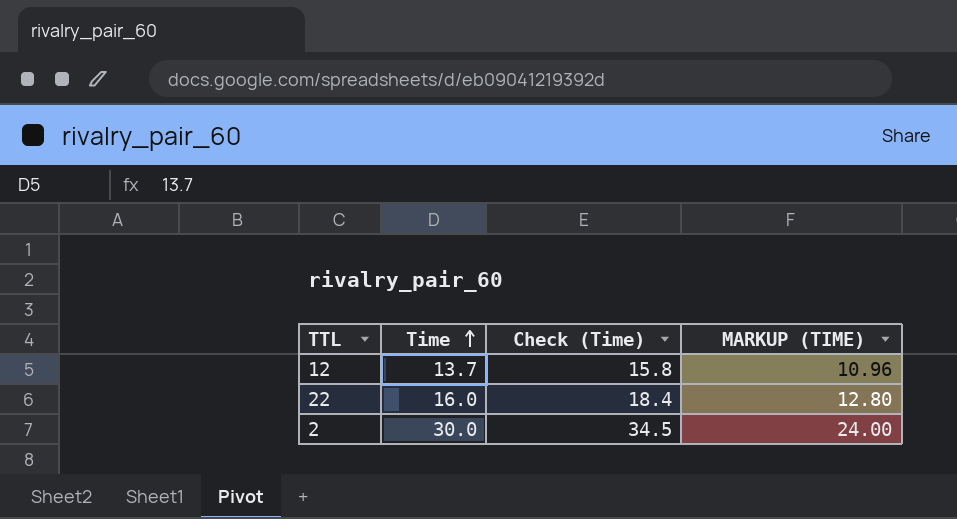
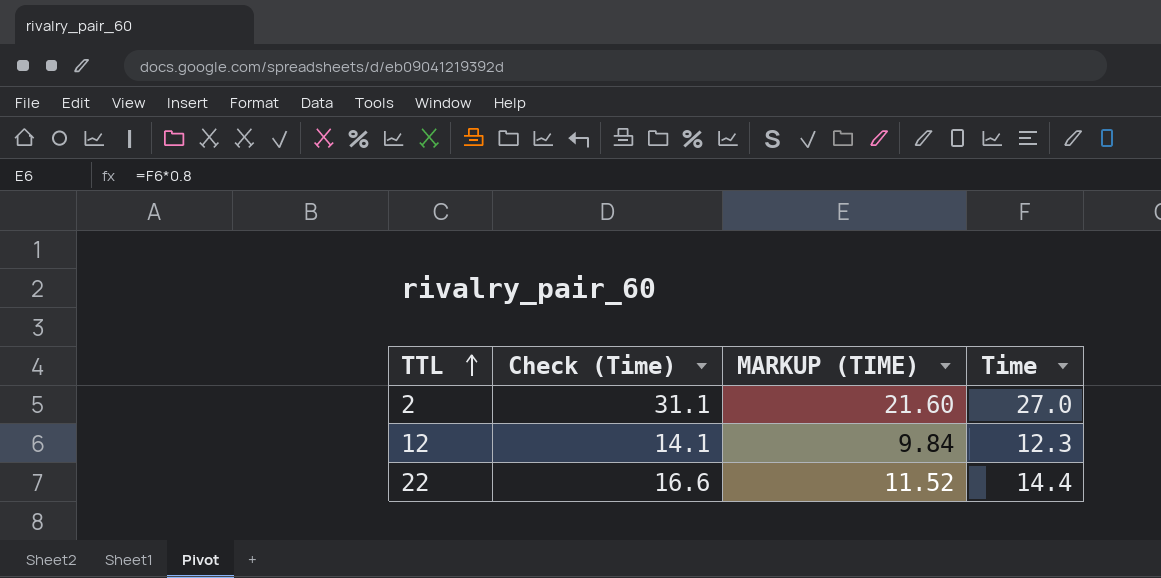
row order: Time ascending -> TTL ascending
column Time | position: 2 -> 4
2 | Check (Time): 34.5 -> 31.1
2 | MARKUP (TIME): 24.00 -> 21.60
2 | Time: 30.0 -> 27.0
12 | Check (Time): 15.8 -> 14.1
12 | MARKUP (TIME): 10.96 -> 9.84
12 | Time: 13.7 -> 12.3
22 | Check (Time): 18.4 -> 16.6
22 | MARKUP (TIME): 12.80 -> 11.52
22 | Time: 16.0 -> 14.4

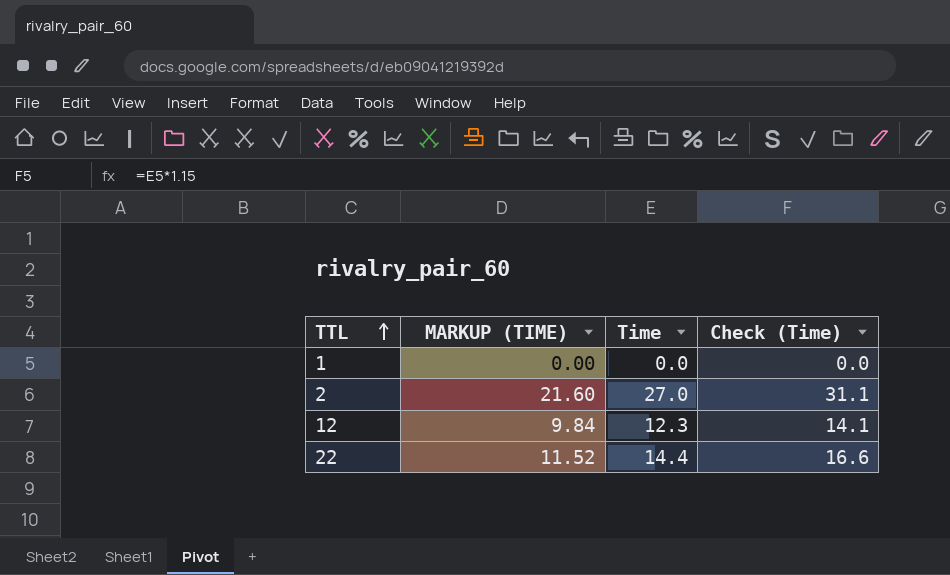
column Check (Time) | position: 2 -> 4
row 1: none -> 0.00 | 0.0 | 0.0

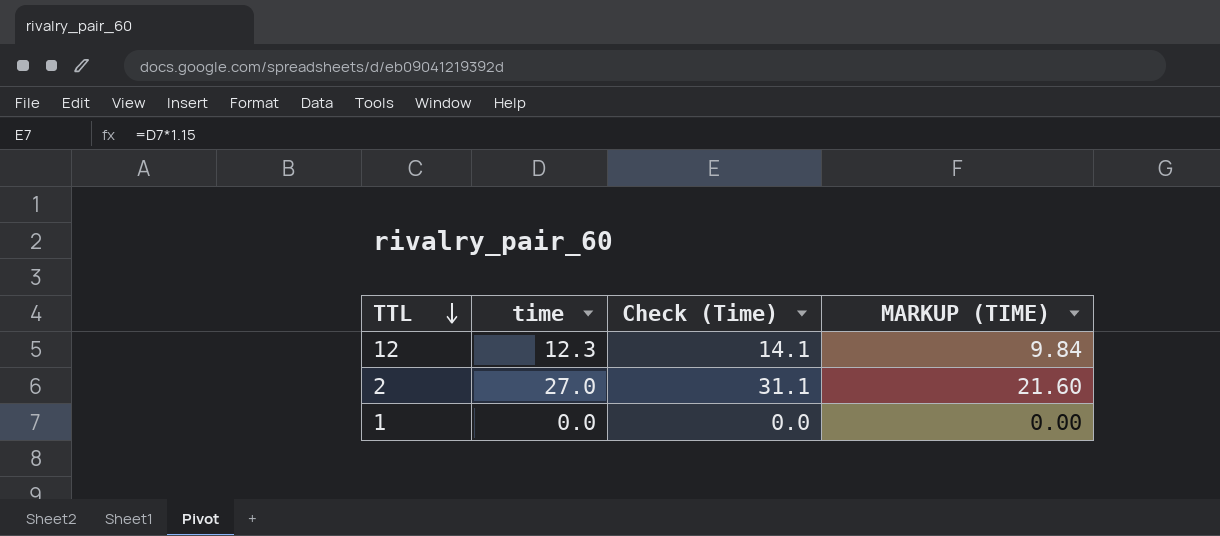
row order: TTL ascending -> TTL descending
column name: Time -> time
column MARKUP (TIME) | position: 2 -> 4
row 22: 11.52 | 14.4 | 16.6 -> none

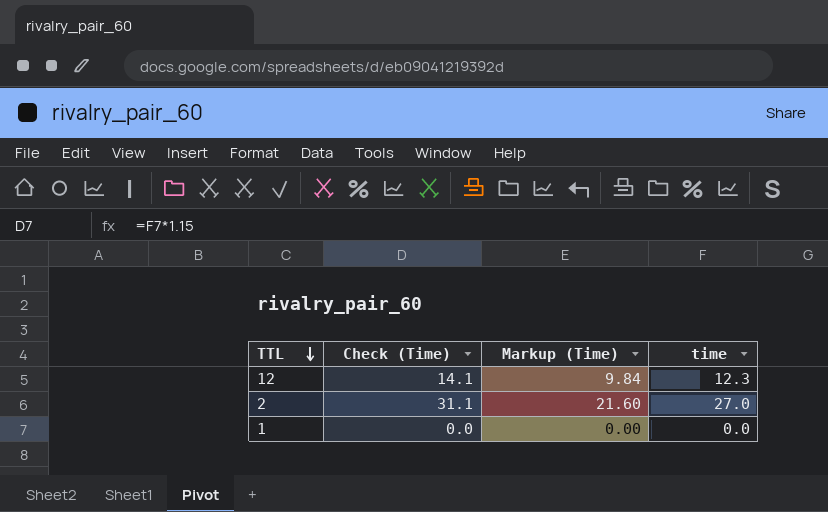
column name: MARKUP (TIME) -> Markup (Time)
column time | position: 2 -> 4

